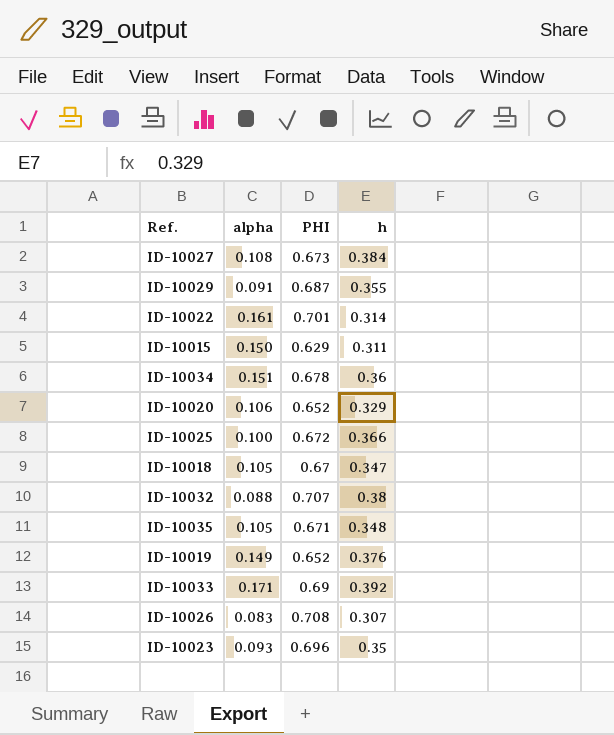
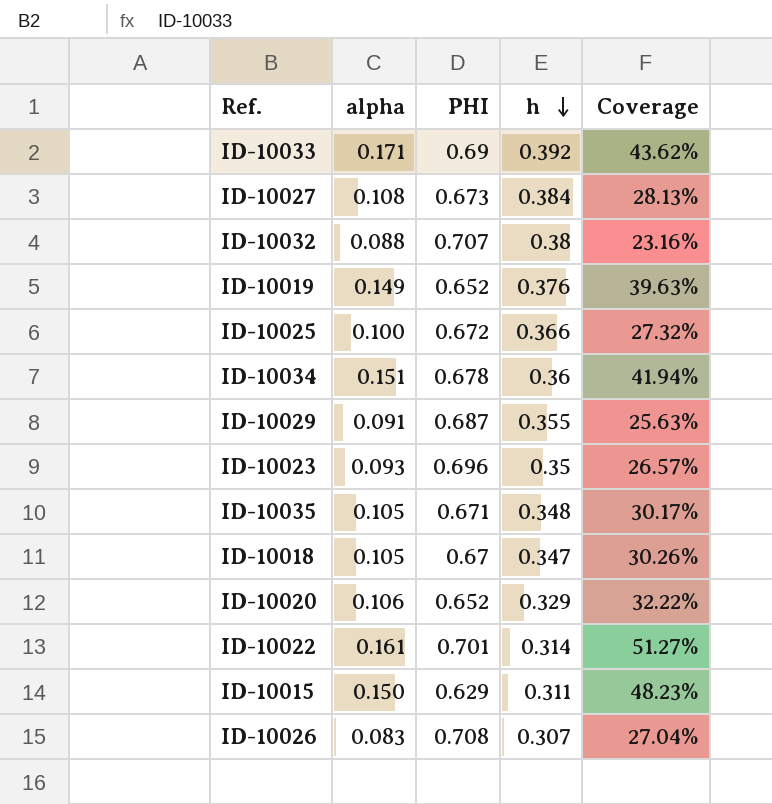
row order: none -> h descending
column Coverage | formula: none -> [alpha] / [h]

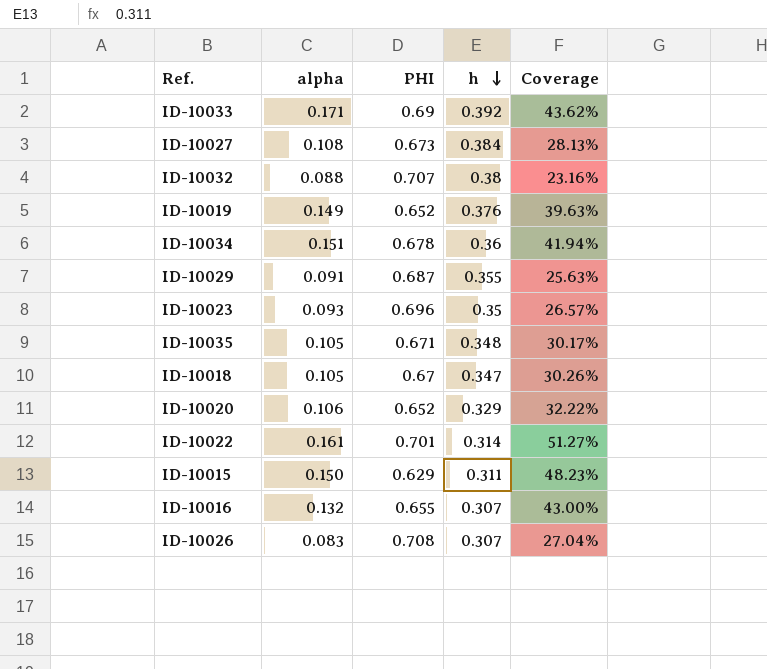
row ID-10025: 0.100 | 0.672 | 0.366 | 27.32% -> none
row ID-10016: none -> 0.132 | 0.655 | 0.307 | 43.00%

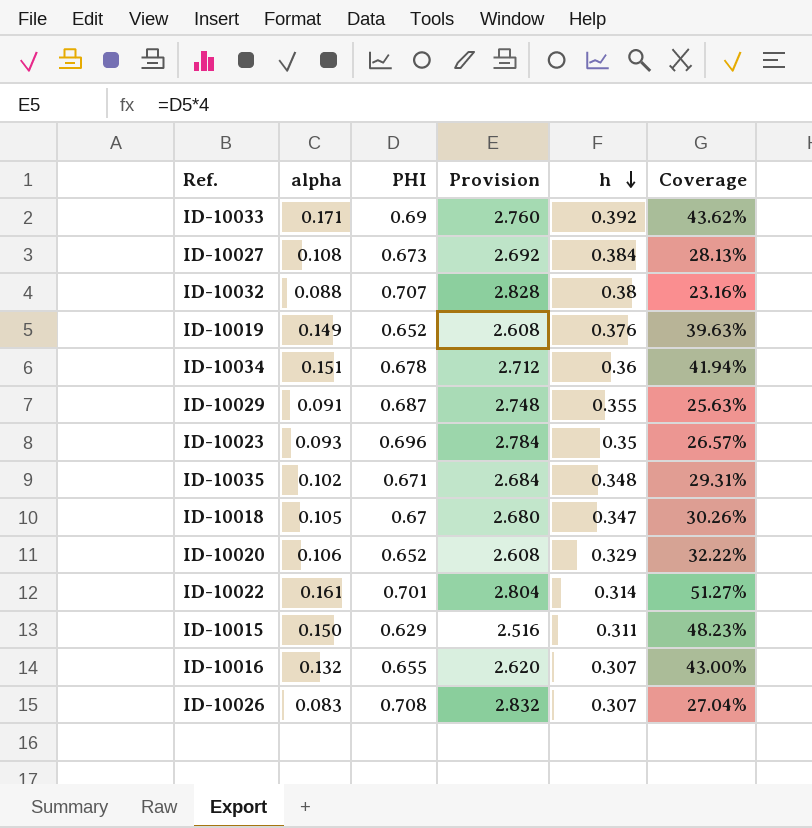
column Provision | formula: none -> [PHI] * 4
ID-10035 | alpha: 0.105 -> 0.102
ID-10035 | Coverage: 30.17% -> 29.31%

